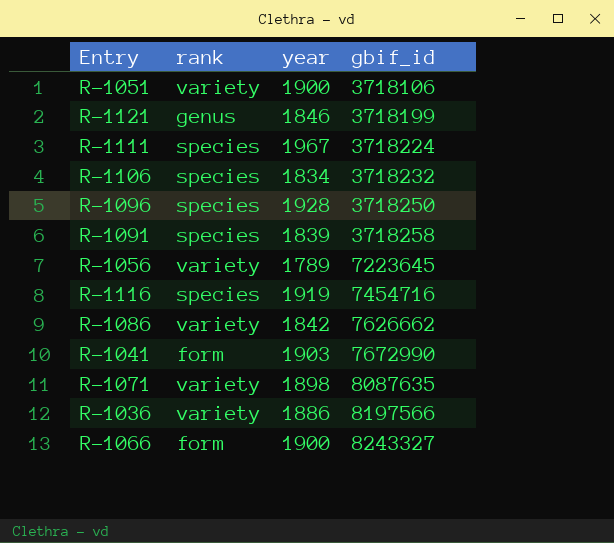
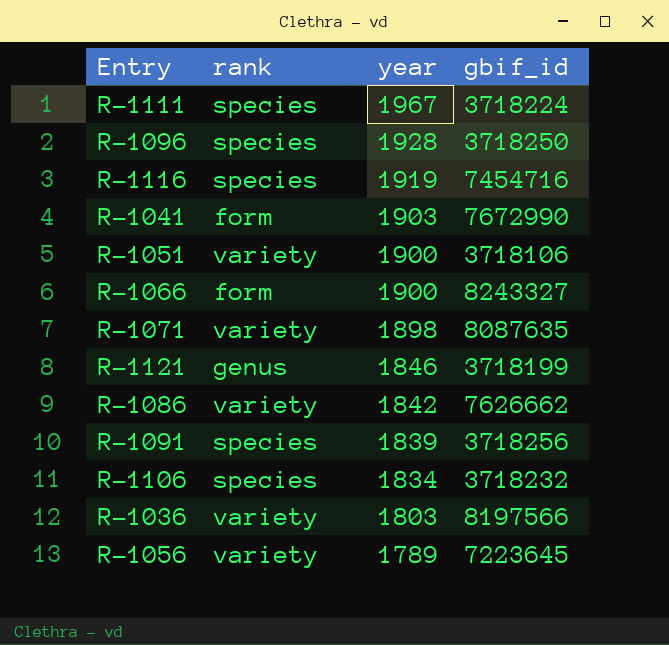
row order: gbif_id ascending -> year descending
R-1091 | gbif_id: 3718258 -> 3718256
R-1036 | year: 1886 -> 1803

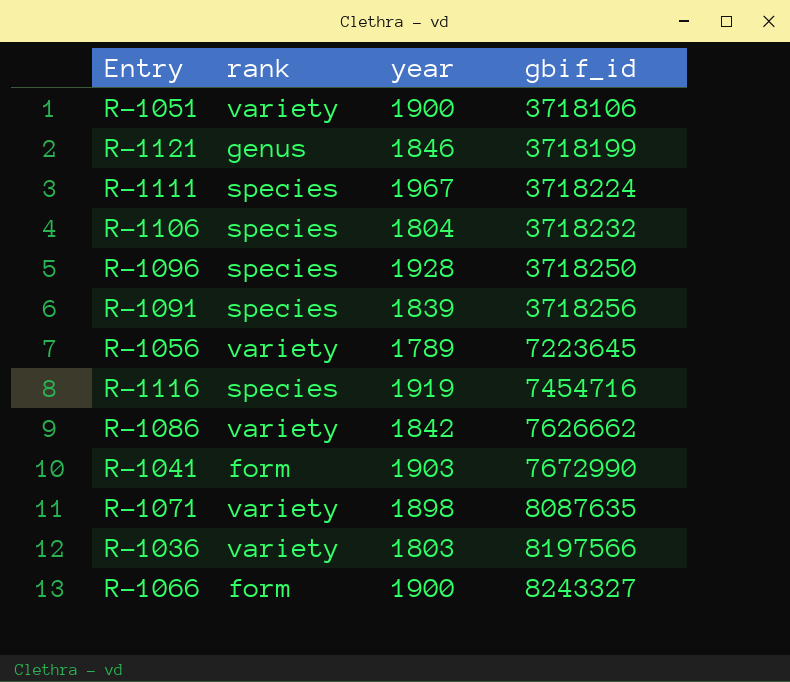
row order: year descending -> gbif_id ascending
R-1106 | year: 1834 -> 1804

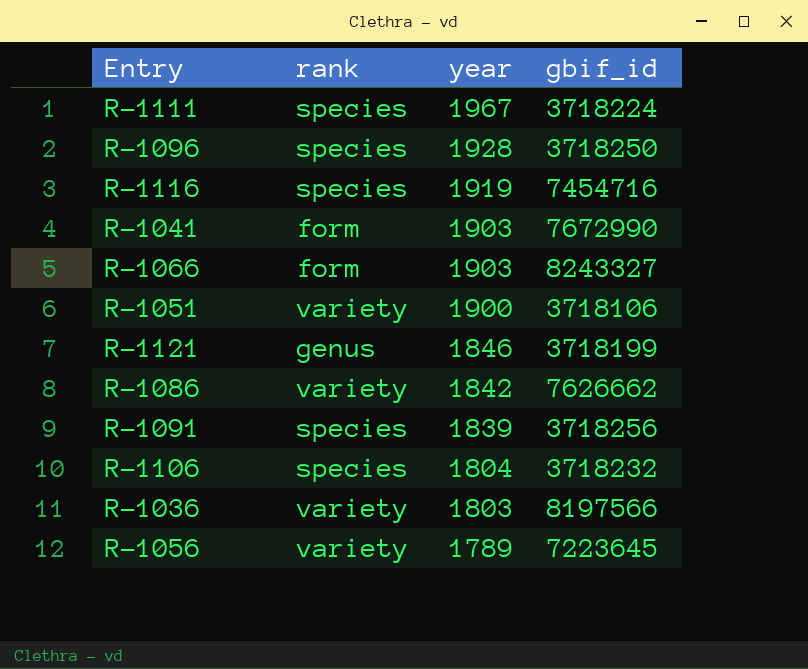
row order: gbif_id ascending -> year descending
row R-1071: variety | 1898 | 8087635 -> none
R-1066 | year: 1900 -> 1903

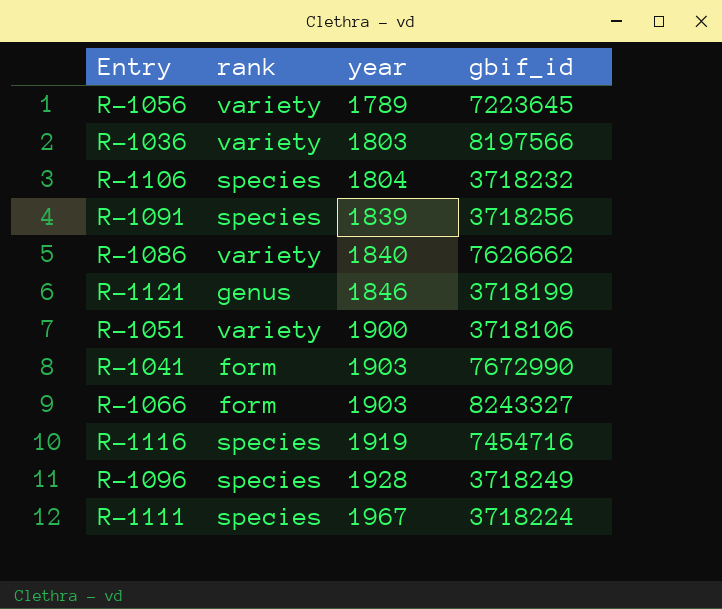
row order: year descending -> year ascending
R-1086 | year: 1842 -> 1840
R-1096 | gbif_id: 3718250 -> 3718249

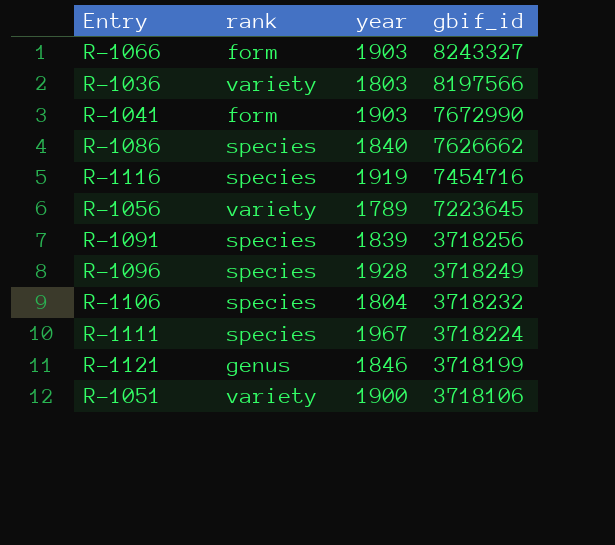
row order: year ascending -> gbif_id descending
R-1086 | rank: variety -> species

